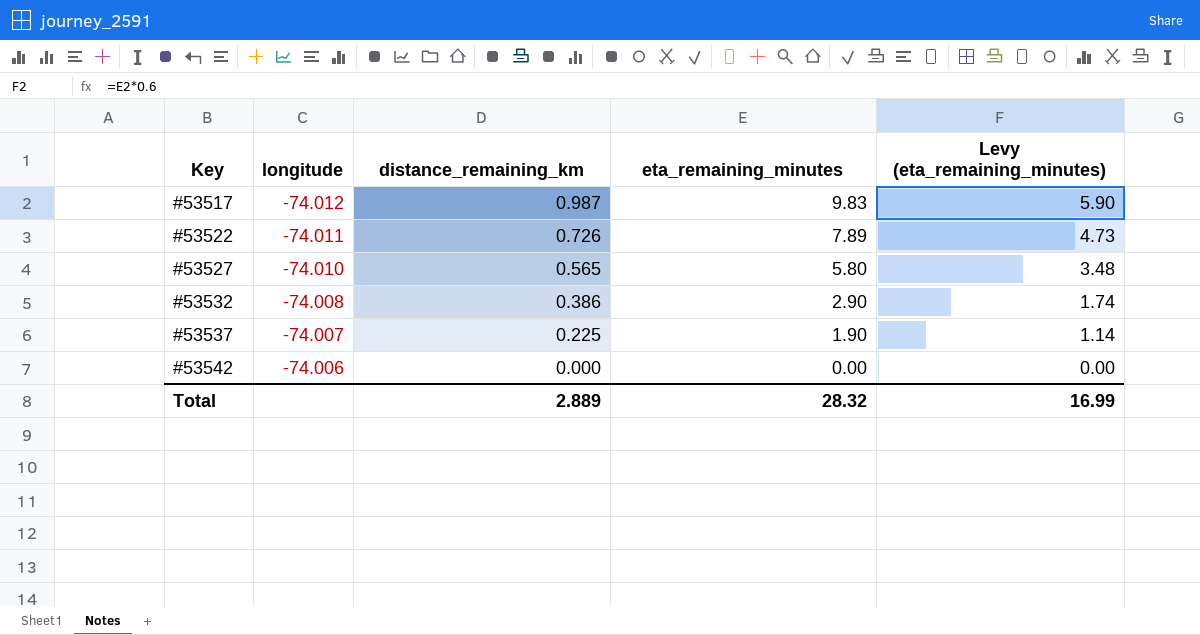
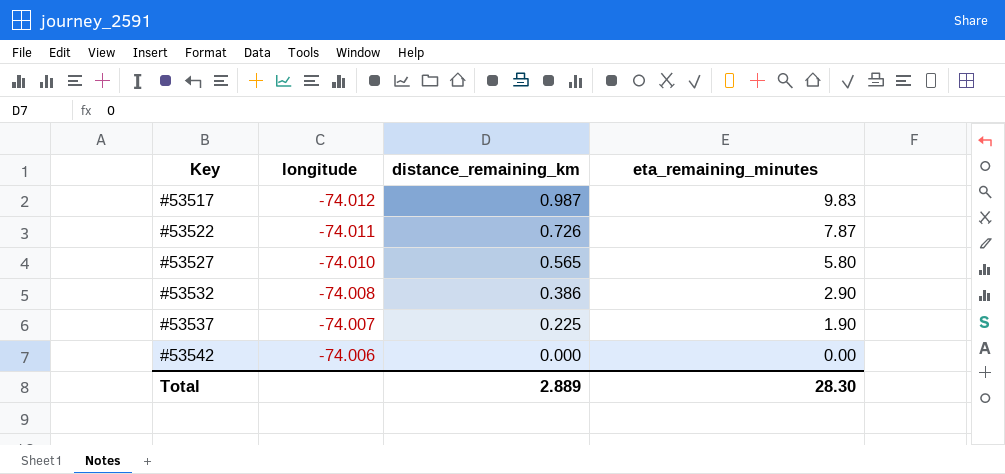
column Levy (eta_remaining_minutes) | formula: [eta_remaining_minutes] * 0.6 -> none
#53522 | eta_remaining_minutes: 7.89 -> 7.87
Total | eta_remaining_minutes: 28.32 -> 28.30

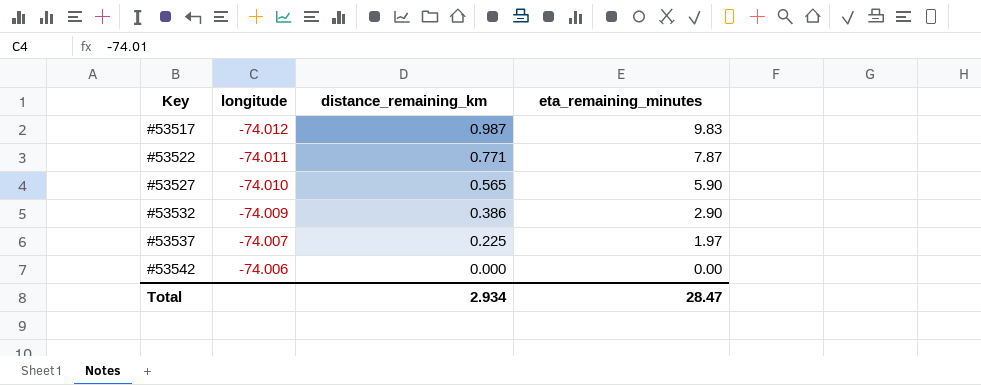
#53522 | distance_remaining_km: 0.726 -> 0.771
#53527 | eta_remaining_minutes: 5.80 -> 5.90
#53532 | longitude: -74.008 -> -74.009
#53537 | eta_remaining_minutes: 1.90 -> 1.97
Total | distance_remaining_km: 2.889 -> 2.934
Total | eta_remaining_minutes: 28.30 -> 28.47

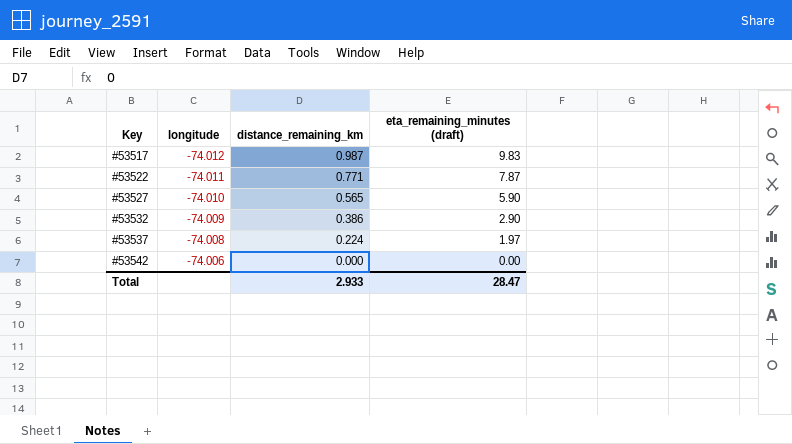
column name: eta_remaining_minutes -> eta_remaining_minutes (draft)
#53537 | longitude: -74.007 -> -74.008
#53537 | distance_remaining_km: 0.225 -> 0.224
Total | distance_remaining_km: 2.934 -> 2.933

